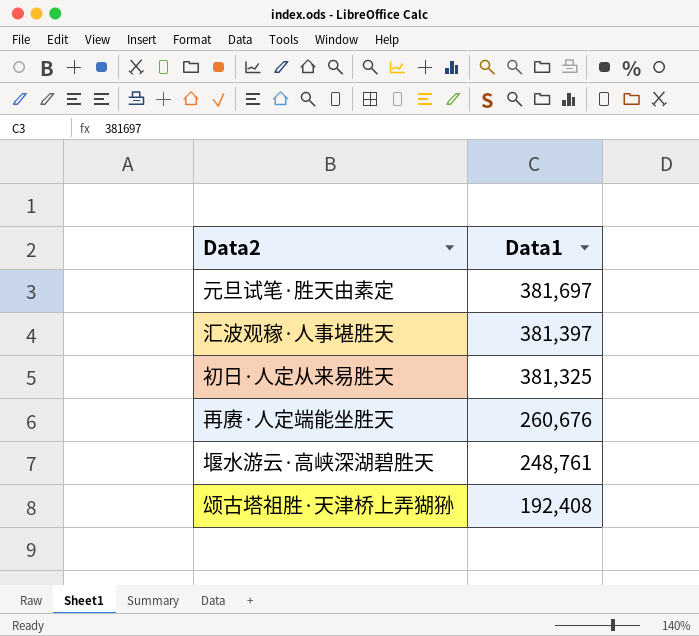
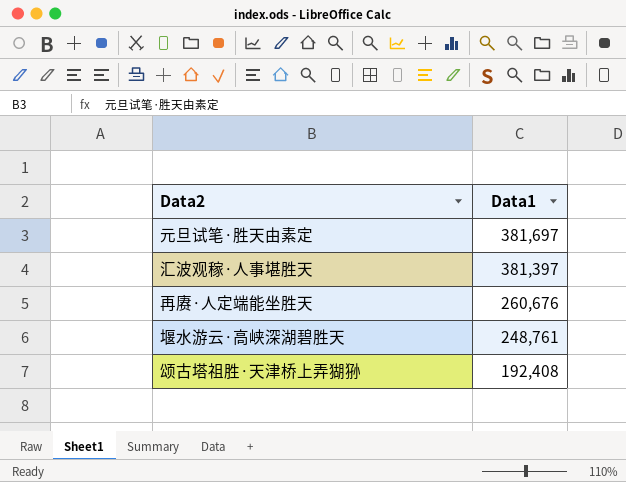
row 初日·人定从来易胜天: 381,325 -> none

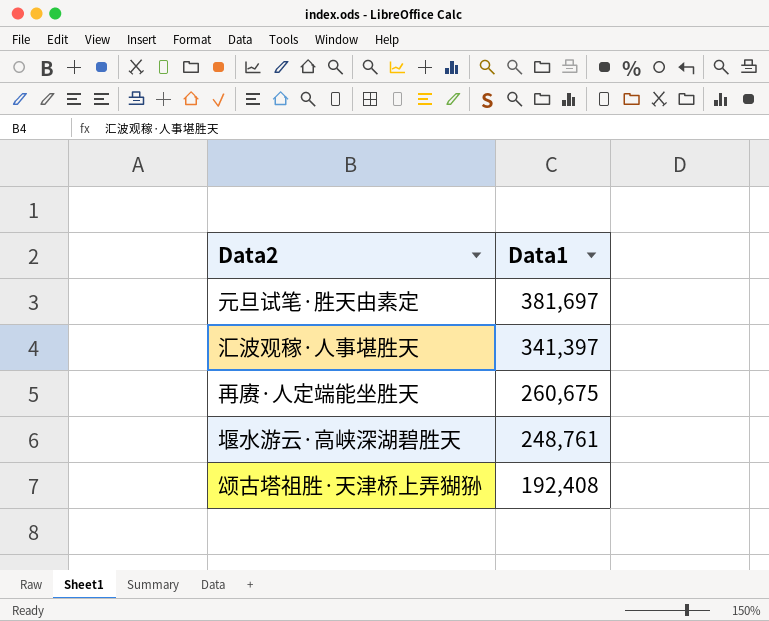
汇波观稼·人事堪胜天 | Data1: 381,397 -> 341,397
再赓·人定端能坐胜天 | Data1: 260,676 -> 260,675

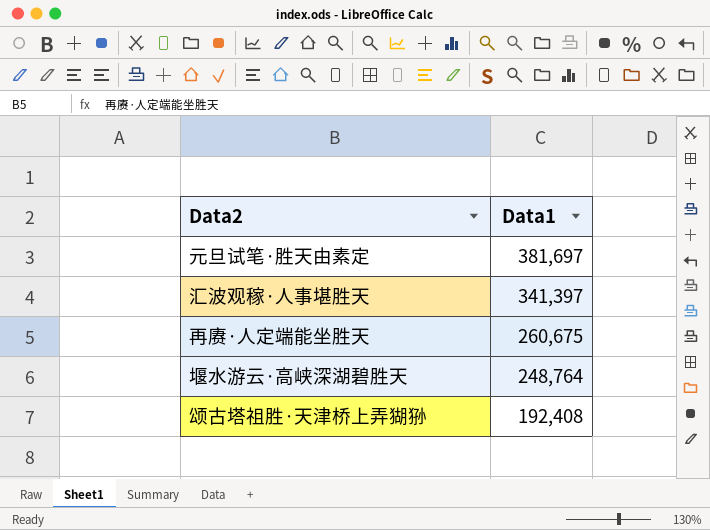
堰水游云·高峡深湖碧胜天 | Data1: 248,761 -> 248,764

